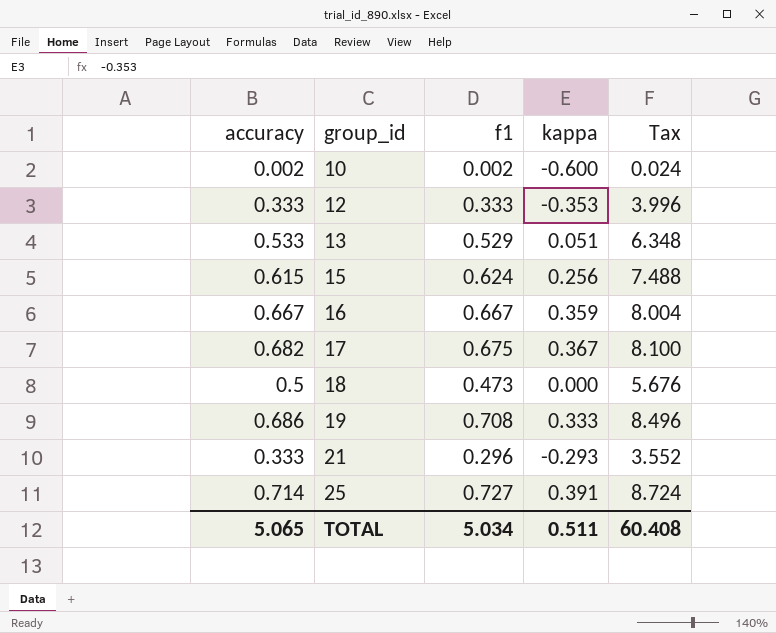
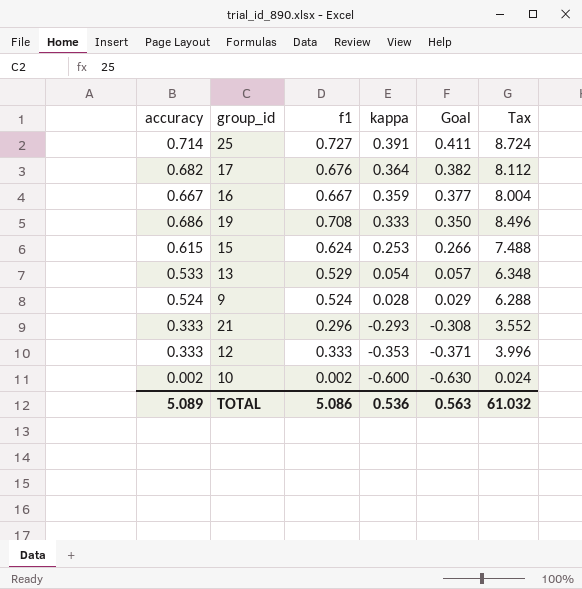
row order: group_id ascending -> kappa descending
column Goal | formula: none -> [kappa] * 1.05
row 18: 0.5 | 0.473 | 0.000 | 5.676 -> none
17 | f1: 0.675 -> 0.676
17 | kappa: 0.367 -> 0.364
17 | Tax: 8.100 -> 8.112
15 | kappa: 0.256 -> 0.253
13 | kappa: 0.051 -> 0.054
row 9: none -> 0.524 | 0.524 | 0.028 | 0.029 | 6.288
TOTAL | accuracy: 5.065 -> 5.089
TOTAL | f1: 5.034 -> 5.086
TOTAL | kappa: 0.511 -> 0.536
TOTAL | Tax: 60.408 -> 61.032

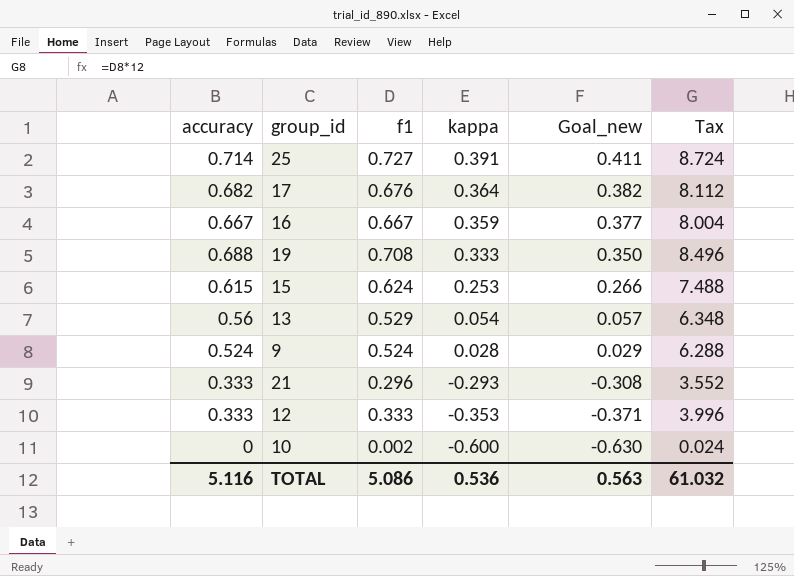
column name: Goal -> Goal_new
19 | accuracy: 0.686 -> 0.688
13 | accuracy: 0.533 -> 0.56
10 | accuracy: 0.002 -> 0
TOTAL | accuracy: 5.089 -> 5.116

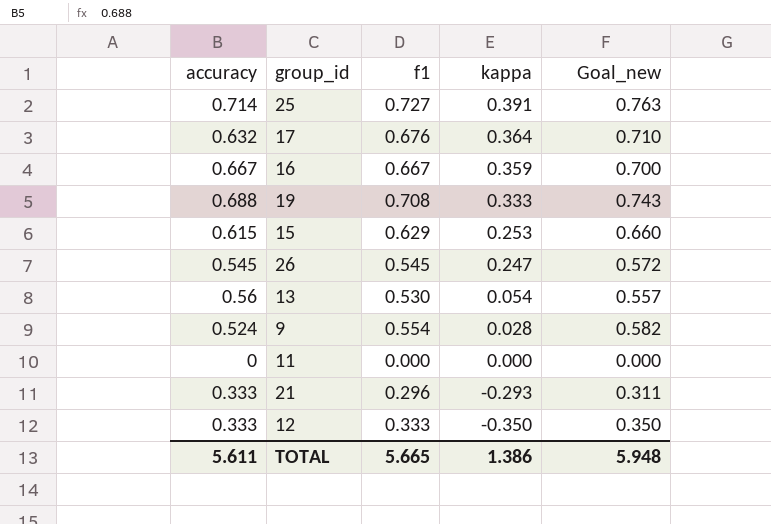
column Tax | formula: [f1] * 12 -> none
column Goal_new | formula: [kappa] * 1.05 -> [f1] * 1.05
row 10: 0 | 0.002 | -0.600 | -0.630 | 0.024 -> none
17 | accuracy: 0.682 -> 0.632
15 | f1: 0.624 -> 0.629
row 26: none -> 0.545 | 0.545 | 0.247 | 0.572
13 | f1: 0.529 -> 0.530
9 | f1: 0.524 -> 0.554
row 11: none -> 0 | 0.000 | 0.000 | 0.000
12 | kappa: -0.353 -> -0.350
TOTAL | accuracy: 5.116 -> 5.611
TOTAL | f1: 5.086 -> 5.665
TOTAL | kappa: 0.536 -> 1.386
TOTAL | Goal_new: 0.563 -> 5.948

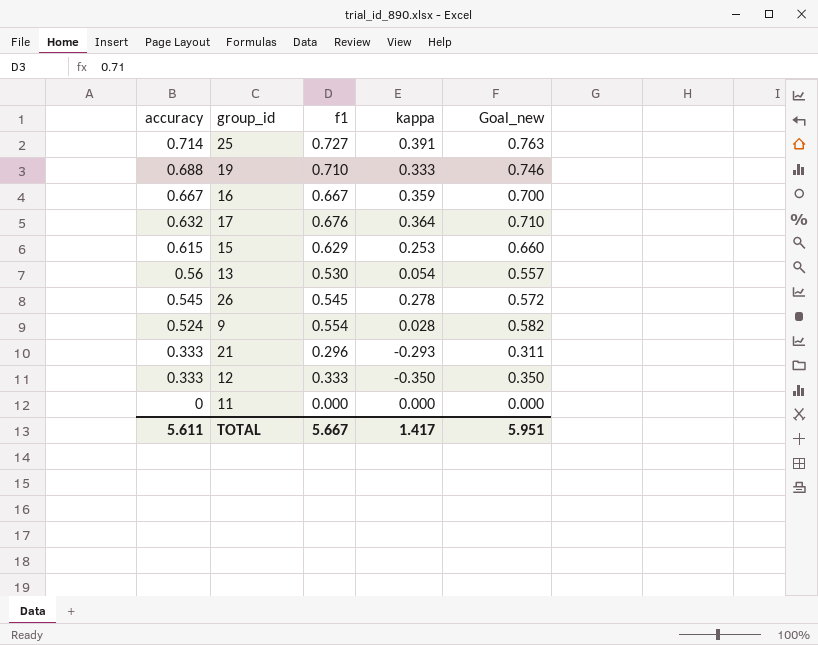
row order: kappa descending -> accuracy descending
19 | f1: 0.708 -> 0.710
19 | Goal_new: 0.743 -> 0.746
26 | kappa: 0.247 -> 0.278
TOTAL | f1: 5.665 -> 5.667
TOTAL | kappa: 1.386 -> 1.417
TOTAL | Goal_new: 5.948 -> 5.951

